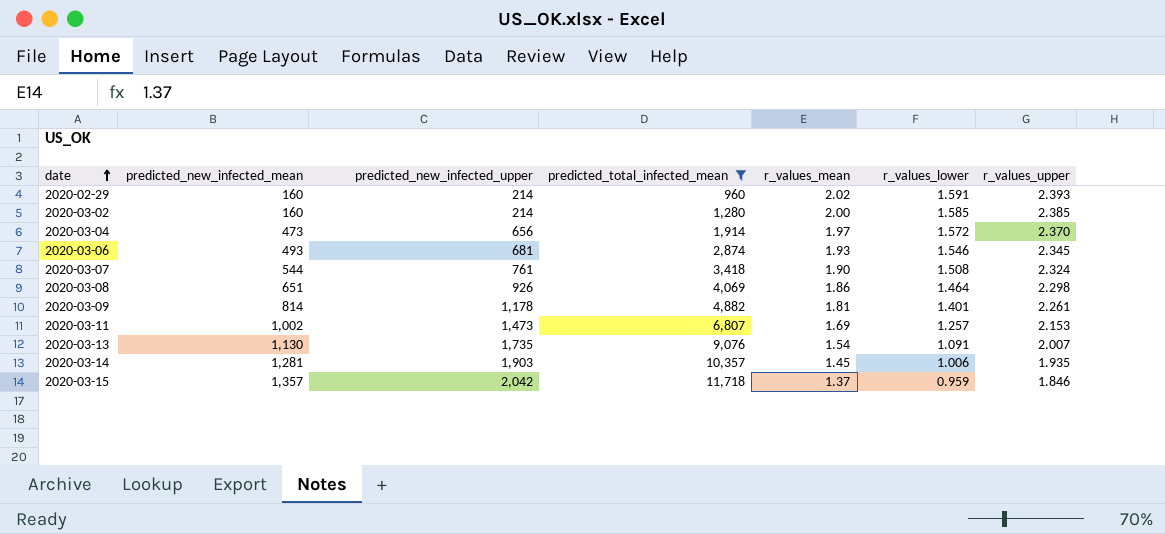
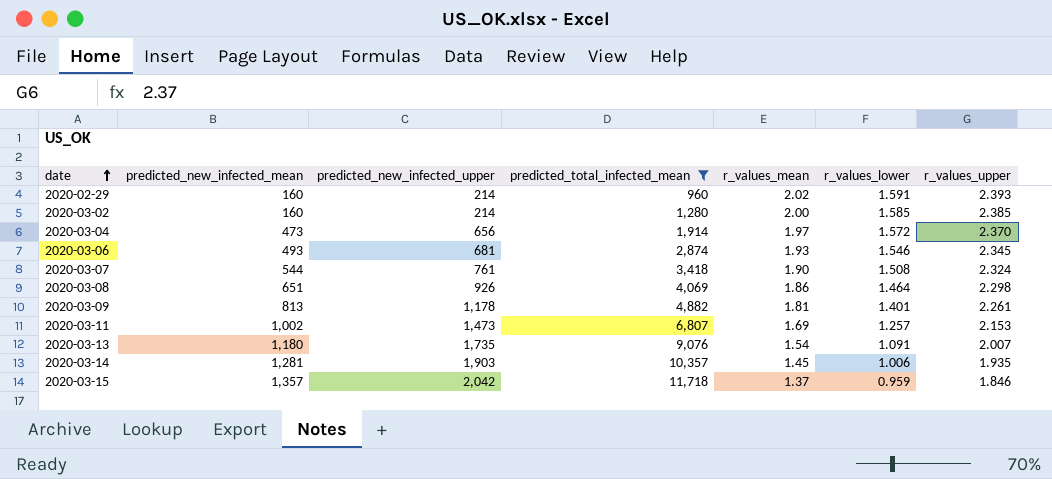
2020-03-09 | predicted_new_infected_mean: 814 -> 813
2020-03-13 | predicted_new_infected_mean: 1,130 -> 1,180

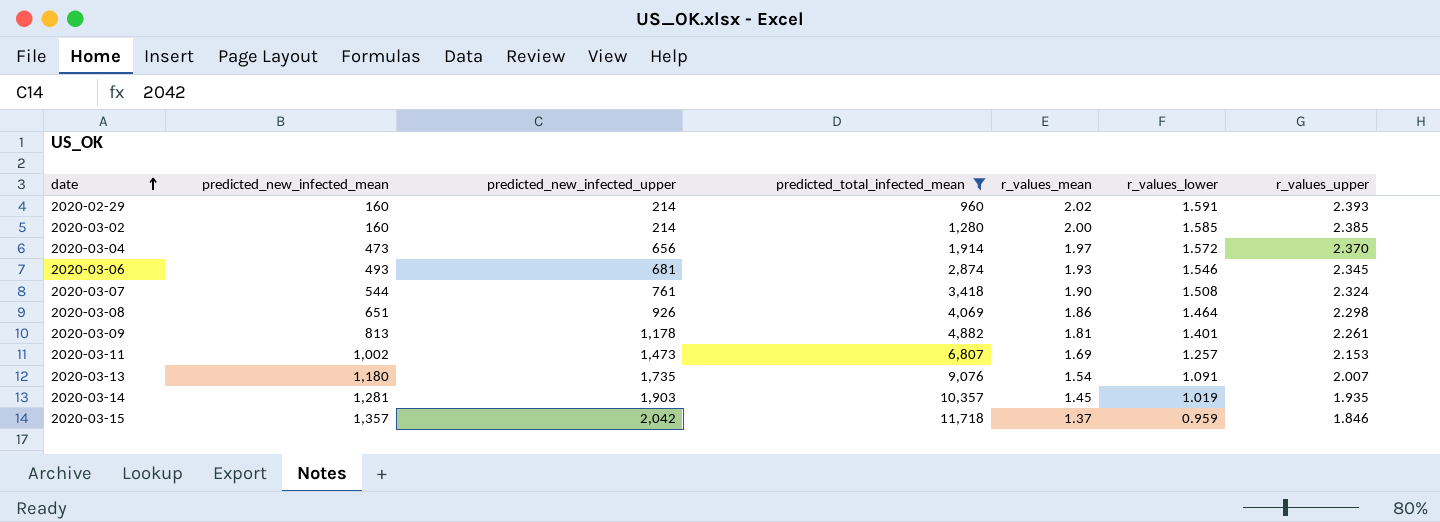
2020-03-14 | r_values_lower: 1.006 -> 1.019

